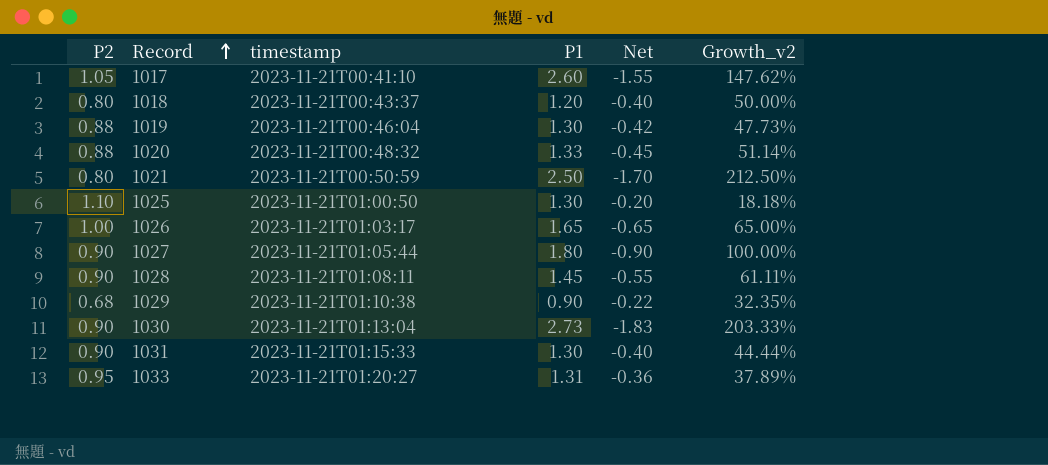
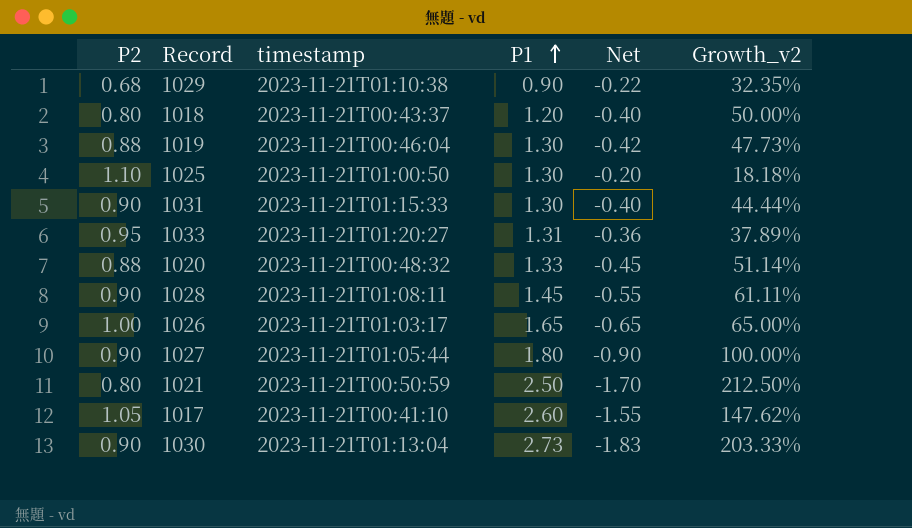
row order: Record ascending -> P1 ascending

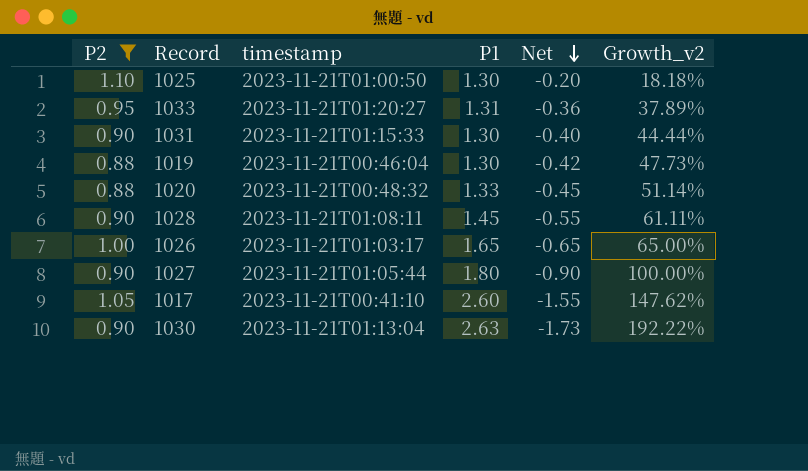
filter: none -> P2 >= 0.88
row order: P1 ascending -> Net descending
1030 | P1: 2.73 -> 2.63
1030 | Net: -1.83 -> -1.73
1030 | Growth_v2: 203.33% -> 192.22%

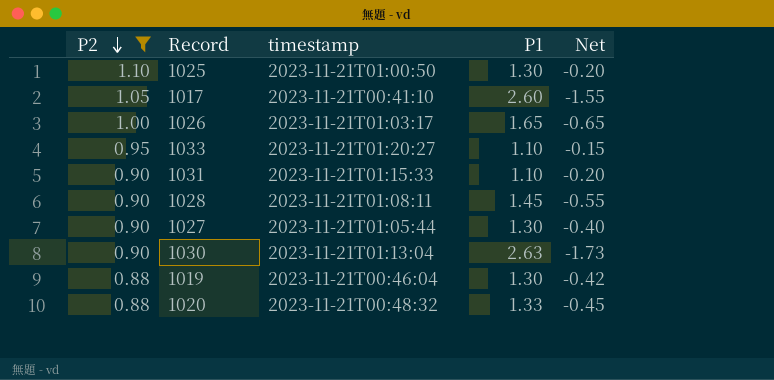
row order: Net descending -> P2 descending
column Growth_v2 | formula: ([P1] - [P2]) / [P2] -> none
1033 | P1: 1.31 -> 1.10
1033 | Net: -0.36 -> -0.15
1031 | P1: 1.30 -> 1.10
1031 | Net: -0.40 -> -0.20
1027 | P1: 1.80 -> 1.30
1027 | Net: -0.90 -> -0.40

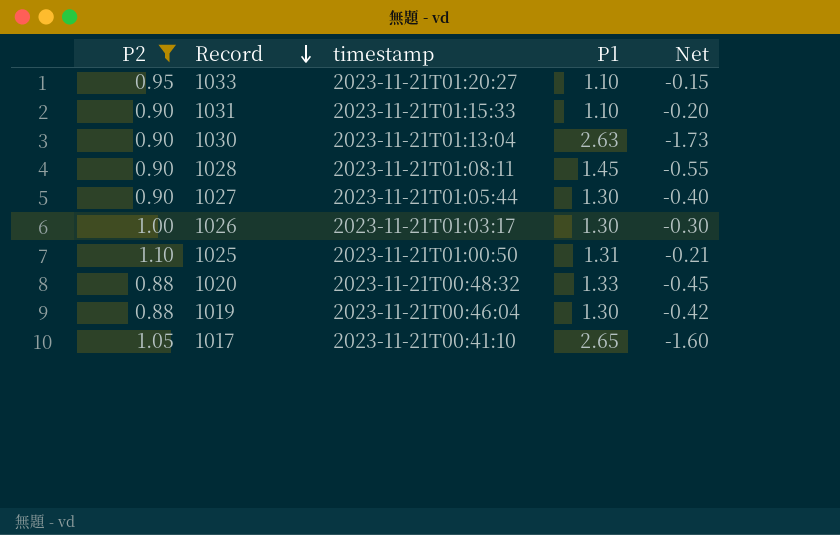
row order: P2 descending -> Record descending
1026 | P1: 1.65 -> 1.30
1026 | Net: -0.65 -> -0.30
1025 | P1: 1.30 -> 1.31
1025 | Net: -0.20 -> -0.21
1017 | P1: 2.60 -> 2.65
1017 | Net: -1.55 -> -1.60

